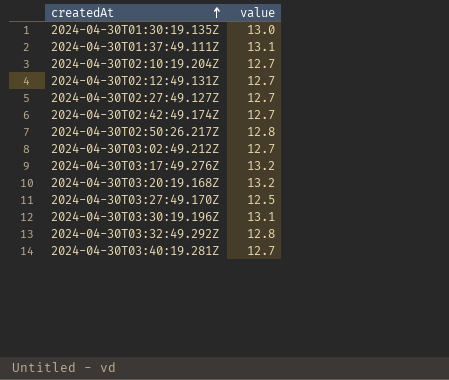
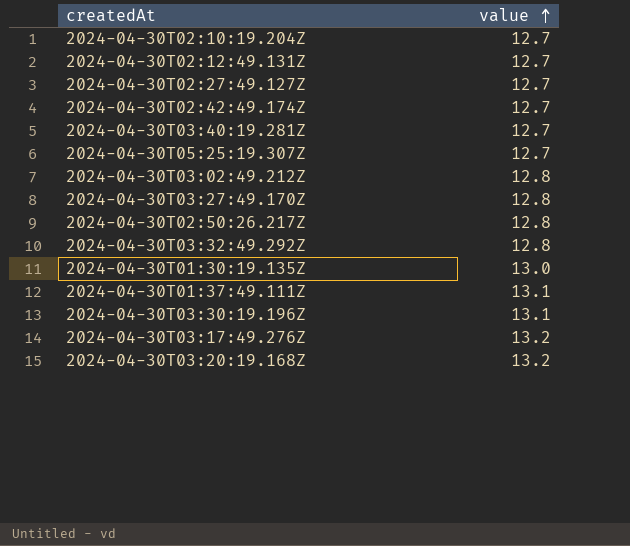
row order: createdAt ascending -> value ascending
row 2024-04-30T05:25:19.307Z: none -> 12.7
2024-04-30T03:02:49.212Z | value: 12.7 -> 12.8
2024-04-30T03:27:49.170Z | value: 12.5 -> 12.8

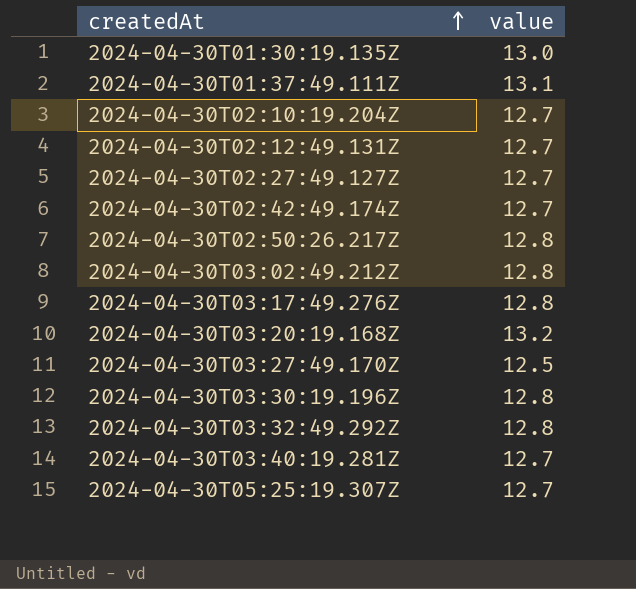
row order: value ascending -> createdAt ascending
2024-04-30T03:17:49.276Z | value: 13.2 -> 12.8
2024-04-30T03:27:49.170Z | value: 12.8 -> 12.5
2024-04-30T03:30:19.196Z | value: 13.1 -> 12.8

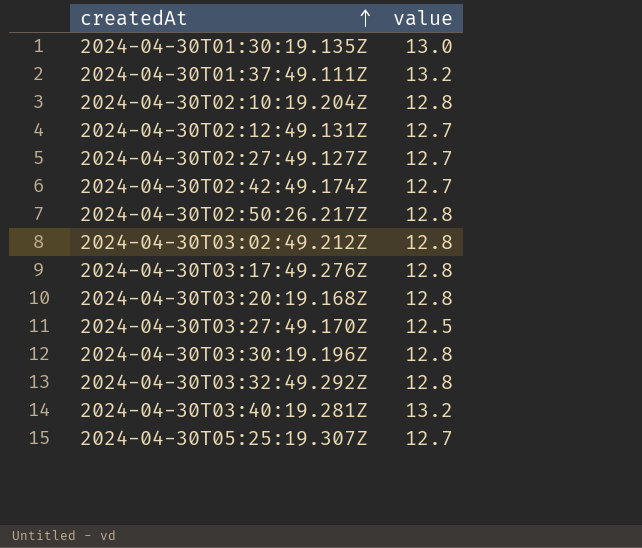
2024-04-30T01:37:49.111Z | value: 13.1 -> 13.2
2024-04-30T02:10:19.204Z | value: 12.7 -> 12.8
2024-04-30T03:20:19.168Z | value: 13.2 -> 12.8
2024-04-30T03:40:19.281Z | value: 12.7 -> 13.2

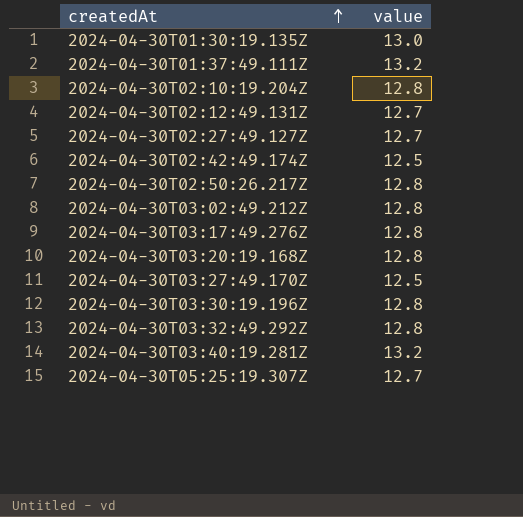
2024-04-30T02:42:49.174Z | value: 12.7 -> 12.5

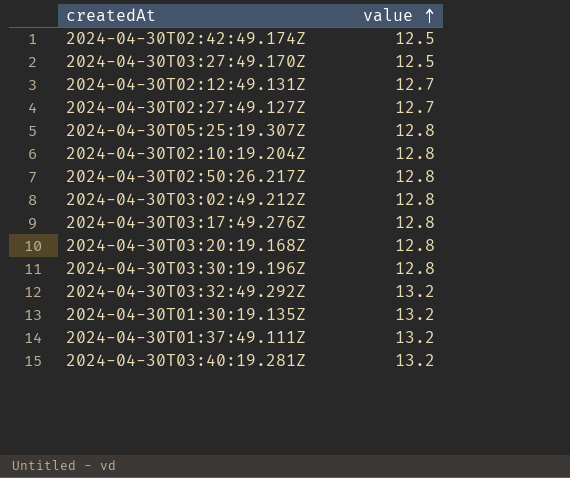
row order: createdAt ascending -> value ascending
2024-04-30T05:25:19.307Z | value: 12.7 -> 12.8
2024-04-30T03:32:49.292Z | value: 12.8 -> 13.2
2024-04-30T01:30:19.135Z | value: 13.0 -> 13.2

